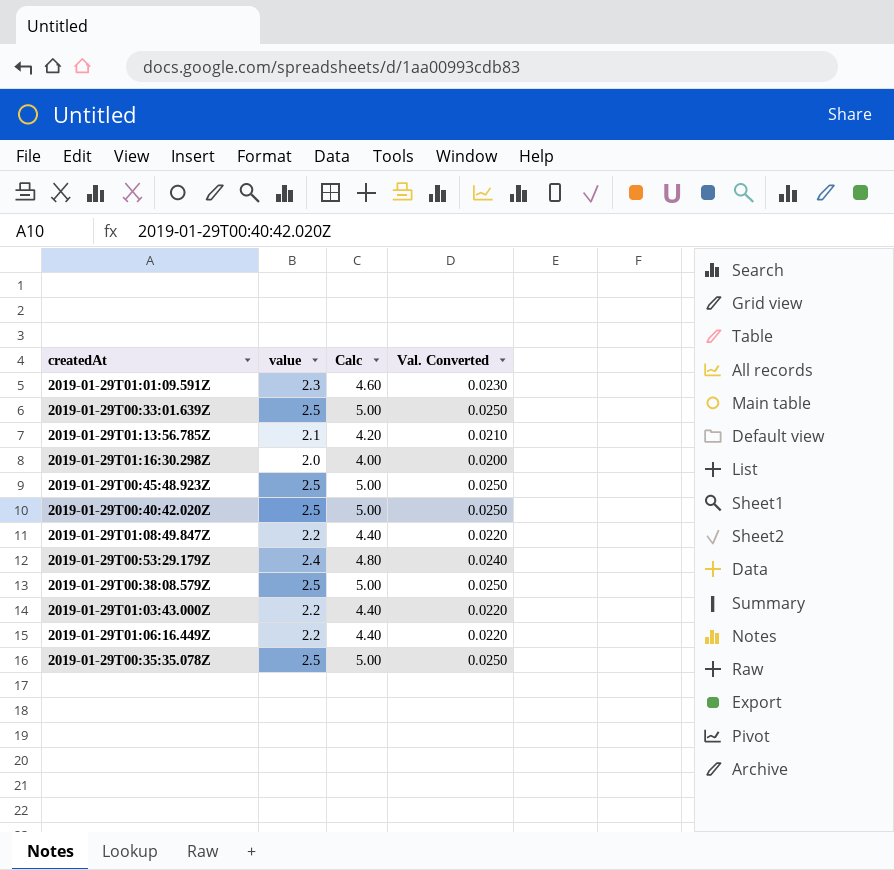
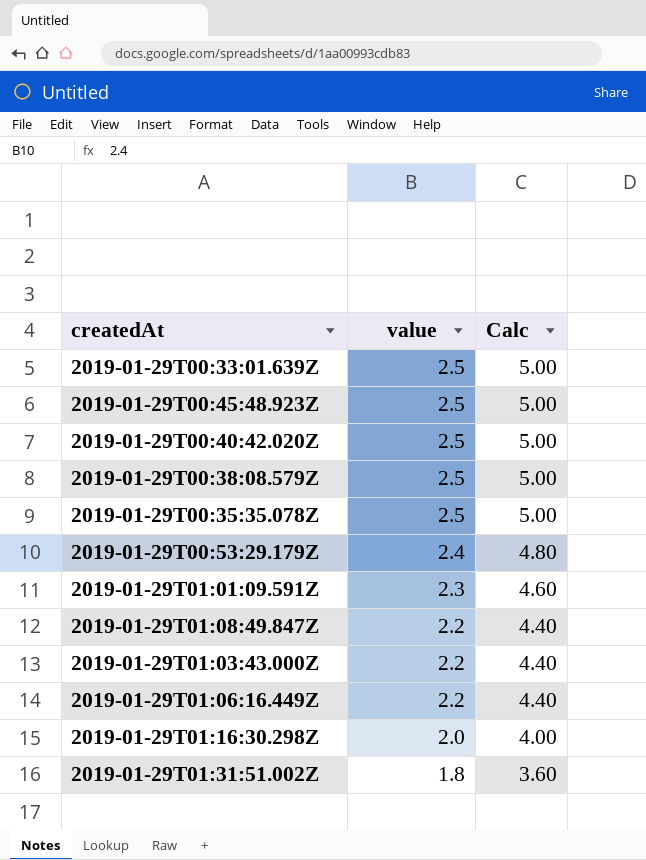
row order: none -> value descending
column Val. Converted | formula: [value] * 0.01 -> none
row 2019-01-29T01:13:56.785Z: 2.1 | 4.20 | 0.0210 -> none
row 2019-01-29T01:31:51.002Z: none -> 1.8 | 3.60

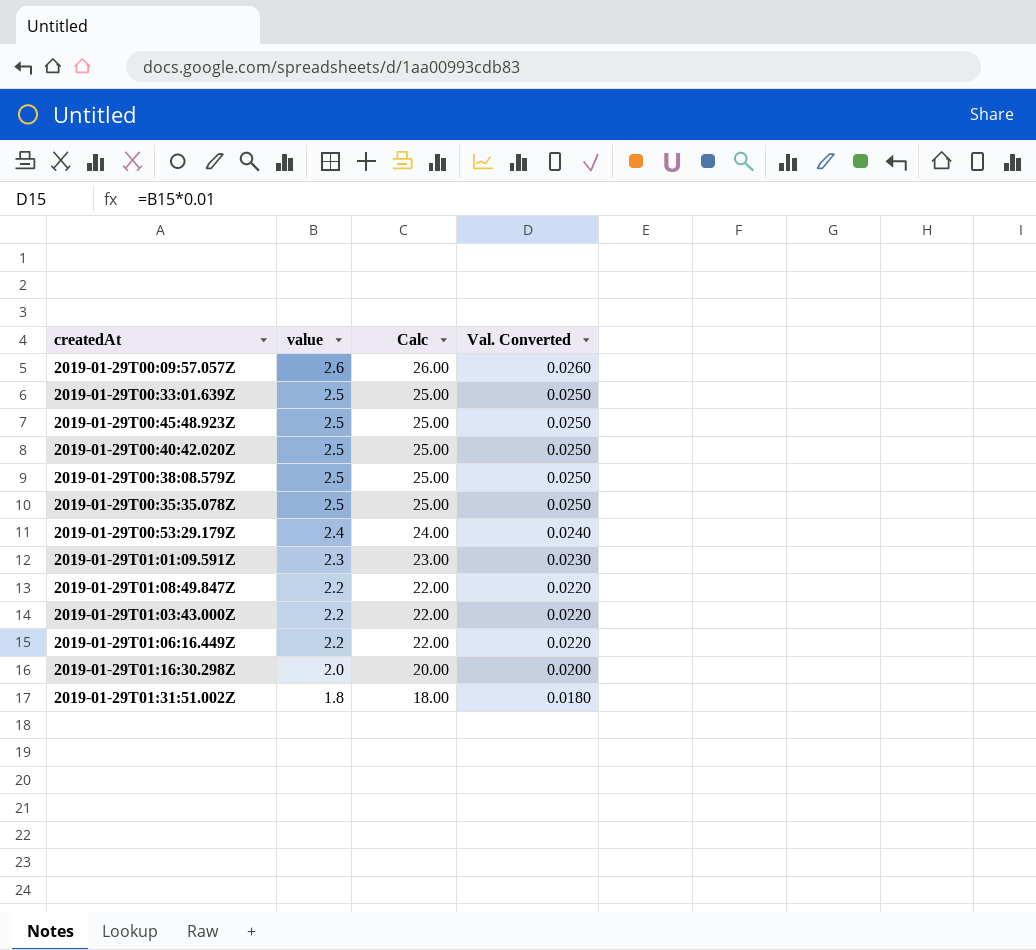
column Calc | formula: [value] * 2 -> [value] * 10
column Val. Converted | formula: none -> [value] * 0.01
row 2019-01-29T00:09:57.057Z: none -> 2.6 | 26.00 | 0.0260

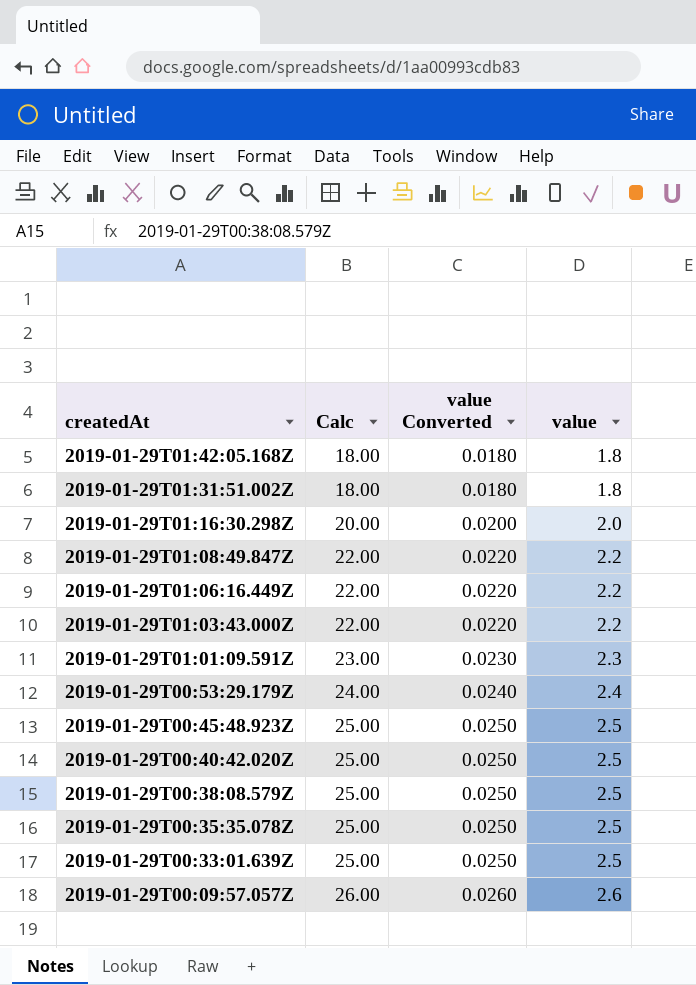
row order: value descending -> createdAt descending
column name: Val. Converted -> value Converted
column value | position: 2 -> 4
row 2019-01-29T01:42:05.168Z: none -> 18.00 | 0.0180 | 1.8

